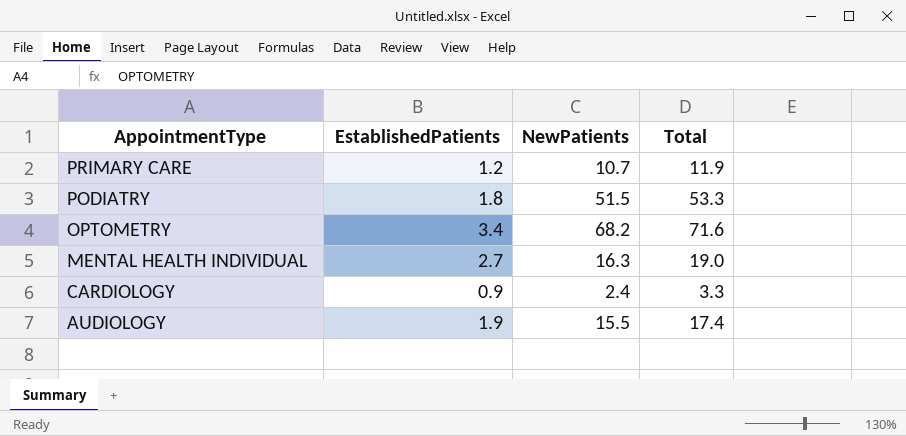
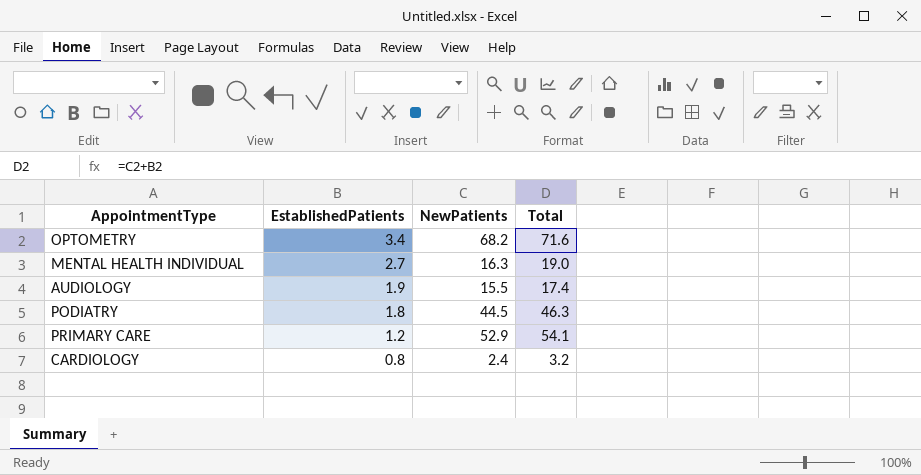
row order: AppointmentType descending -> EstablishedPatients descending
PODIATRY | NewPatients: 51.5 -> 44.5
PODIATRY | Total: 53.3 -> 46.3
PRIMARY CARE | NewPatients: 10.7 -> 52.9
PRIMARY CARE | Total: 11.9 -> 54.1
CARDIOLOGY | EstablishedPatients: 0.9 -> 0.8
CARDIOLOGY | Total: 3.3 -> 3.2

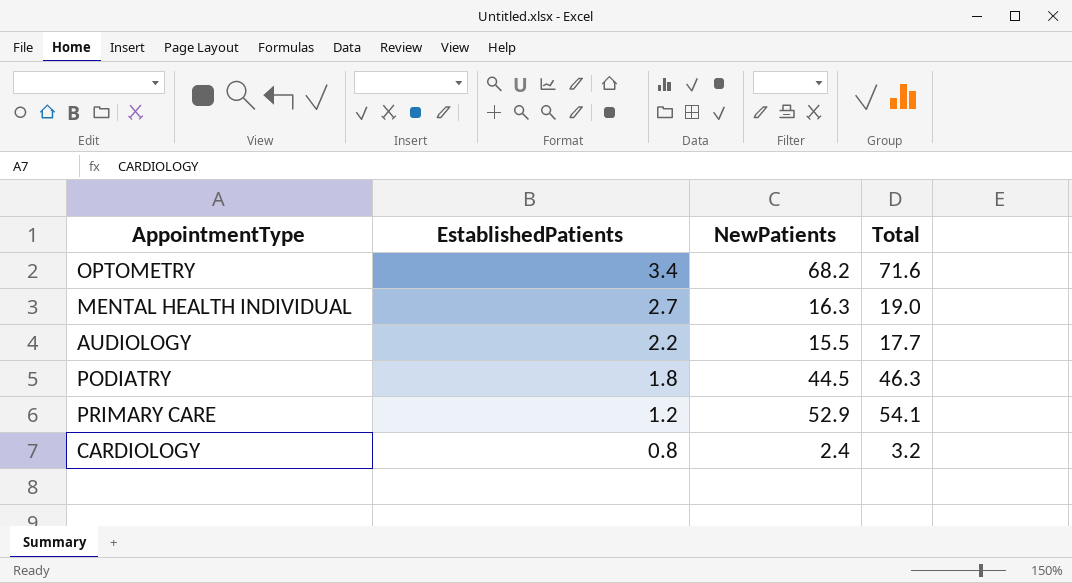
AUDIOLOGY | EstablishedPatients: 1.9 -> 2.2
AUDIOLOGY | Total: 17.4 -> 17.7

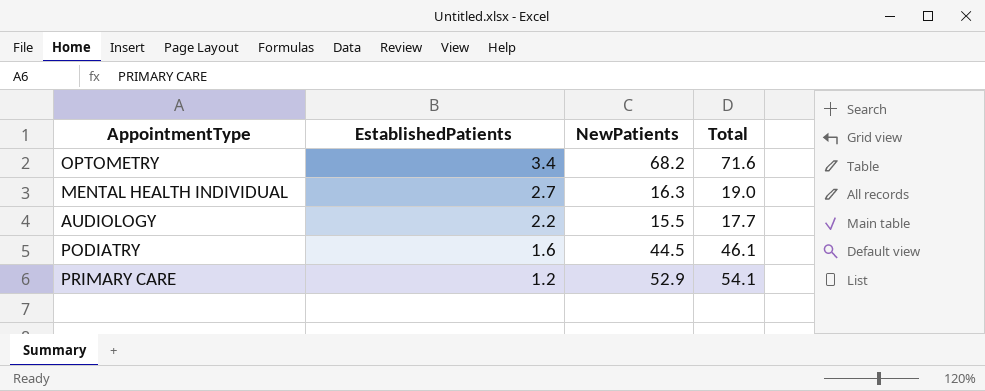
row CARDIOLOGY: 0.8 | 2.4 | 3.2 -> none
PODIATRY | EstablishedPatients: 1.8 -> 1.6
PODIATRY | Total: 46.3 -> 46.1

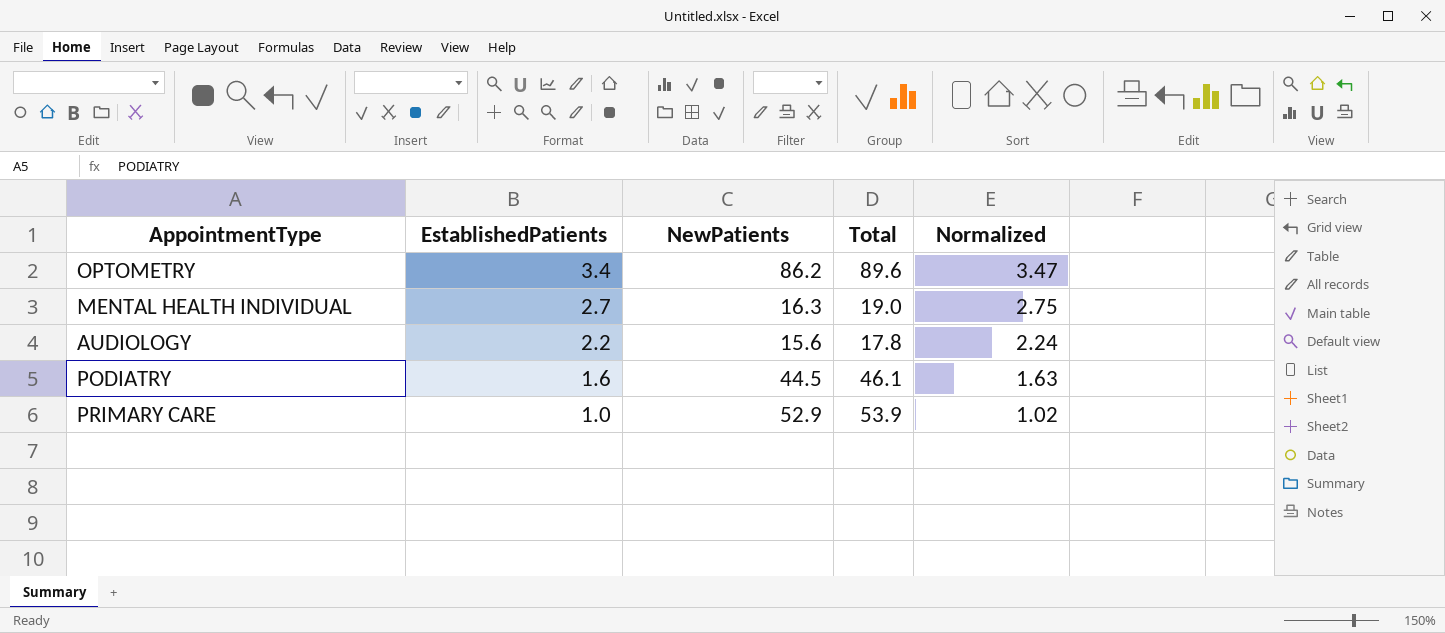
column Normalized | formula: none -> [EstablishedPatients] * 1.02
OPTOMETRY | NewPatients: 68.2 -> 86.2
OPTOMETRY | Total: 71.6 -> 89.6
AUDIOLOGY | NewPatients: 15.5 -> 15.6
AUDIOLOGY | Total: 17.7 -> 17.8
PRIMARY CARE | EstablishedPatients: 1.2 -> 1.0
PRIMARY CARE | Total: 54.1 -> 53.9

